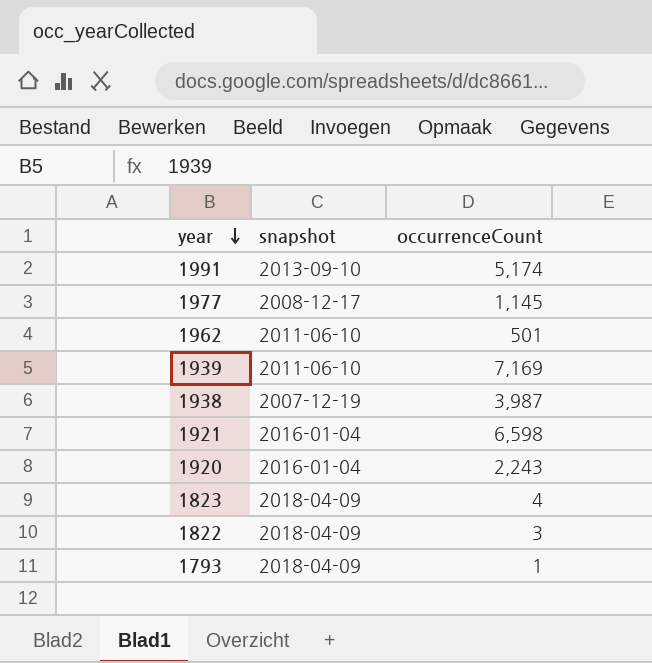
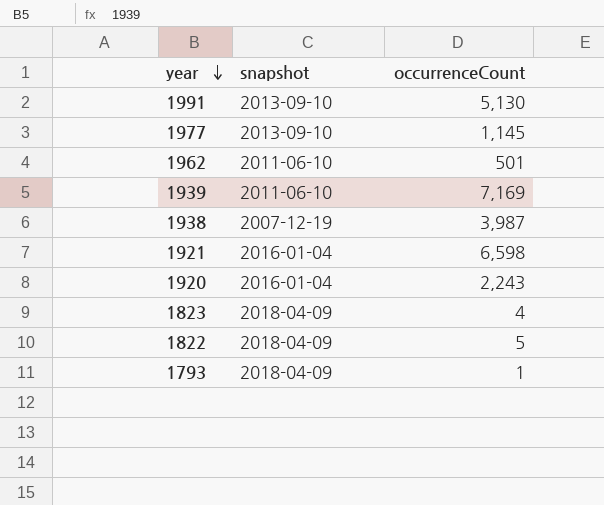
1991 | occurrenceCount: 5,174 -> 5,130
1977 | snapshot: 2008-12-17 -> 2013-09-10
1822 | occurrenceCount: 3 -> 5

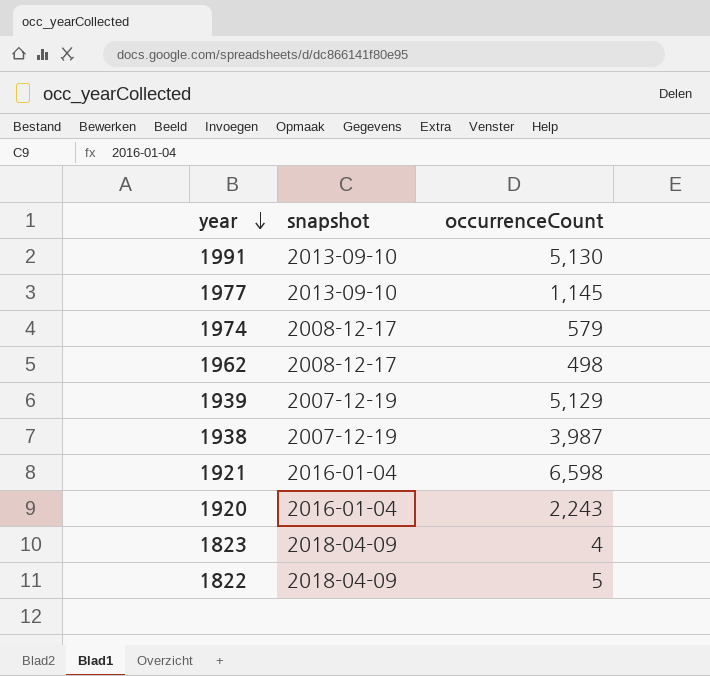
row 1793: 2018-04-09 | 1 -> none
row 1974: none -> 2008-12-17 | 579
1962 | snapshot: 2011-06-10 -> 2008-12-17
1962 | occurrenceCount: 501 -> 498
1939 | snapshot: 2011-06-10 -> 2007-12-19
1939 | occurrenceCount: 7,169 -> 5,129

